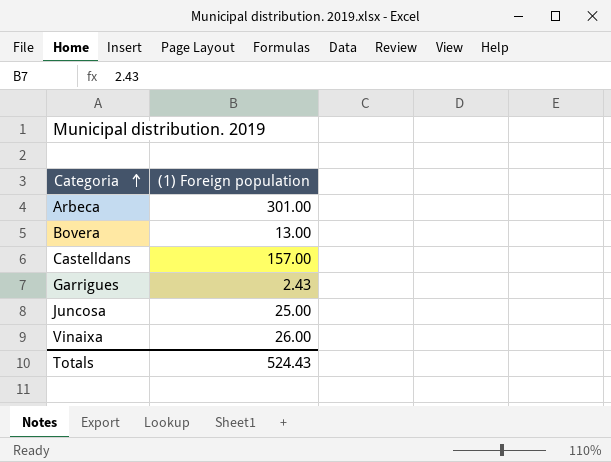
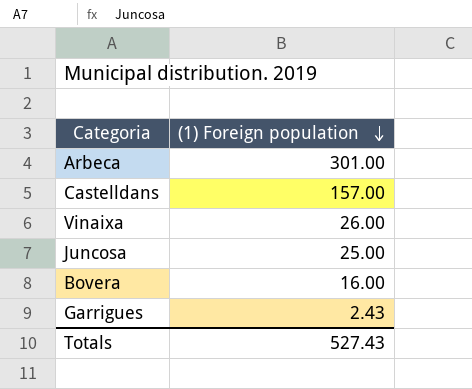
row order: Categoria ascending -> (1) Foreign population descending
Bovera | (1) Foreign population: 13.00 -> 16.00
Totals | (1) Foreign population: 524.43 -> 527.43

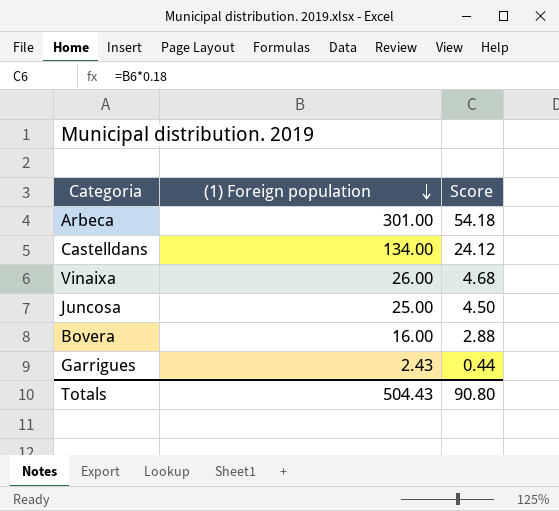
column Score | formula: none -> [(1) Foreign population] * 0.18
Castelldans | (1) Foreign population: 157.00 -> 134.00
Totals | (1) Foreign population: 527.43 -> 504.43

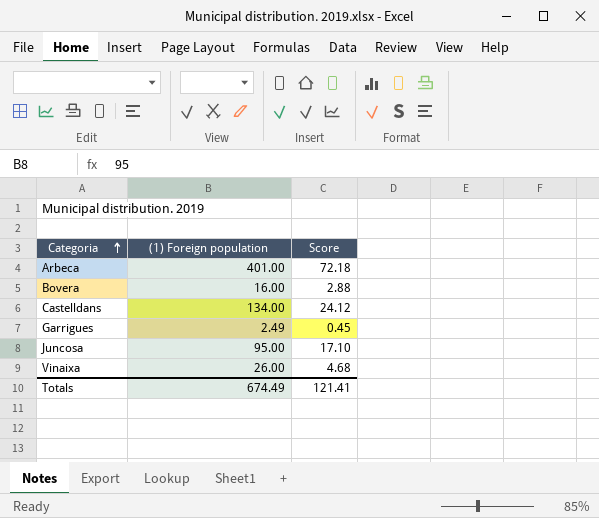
row order: (1) Foreign population descending -> Categoria ascending
Arbeca | (1) Foreign population: 301.00 -> 401.00
Arbeca | Score: 54.18 -> 72.18
Garrigues | (1) Foreign population: 2.43 -> 2.49
Garrigues | Score: 0.44 -> 0.45
Juncosa | (1) Foreign population: 25.00 -> 95.00
Juncosa | Score: 4.50 -> 17.10
Totals | (1) Foreign population: 504.43 -> 674.49
Totals | Score: 90.80 -> 121.41

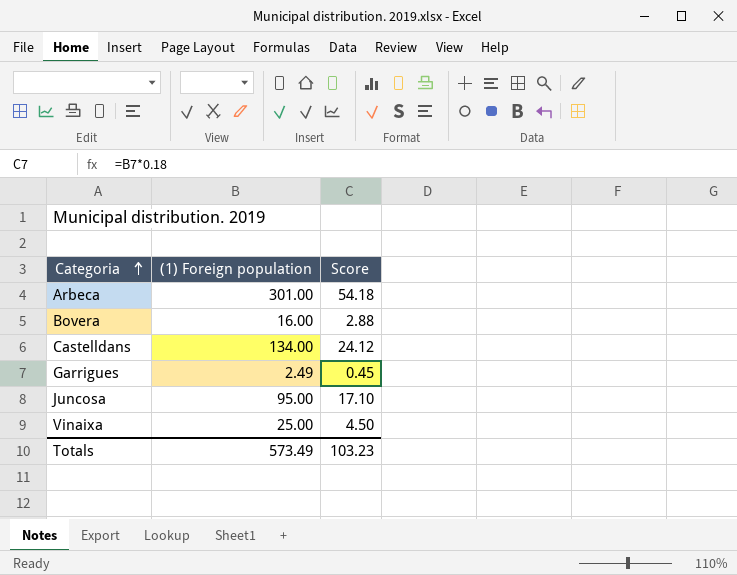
Arbeca | (1) Foreign population: 401.00 -> 301.00
Arbeca | Score: 72.18 -> 54.18
Vinaixa | (1) Foreign population: 26.00 -> 25.00
Vinaixa | Score: 4.68 -> 4.50
Totals | (1) Foreign population: 674.49 -> 573.49
Totals | Score: 121.41 -> 103.23

